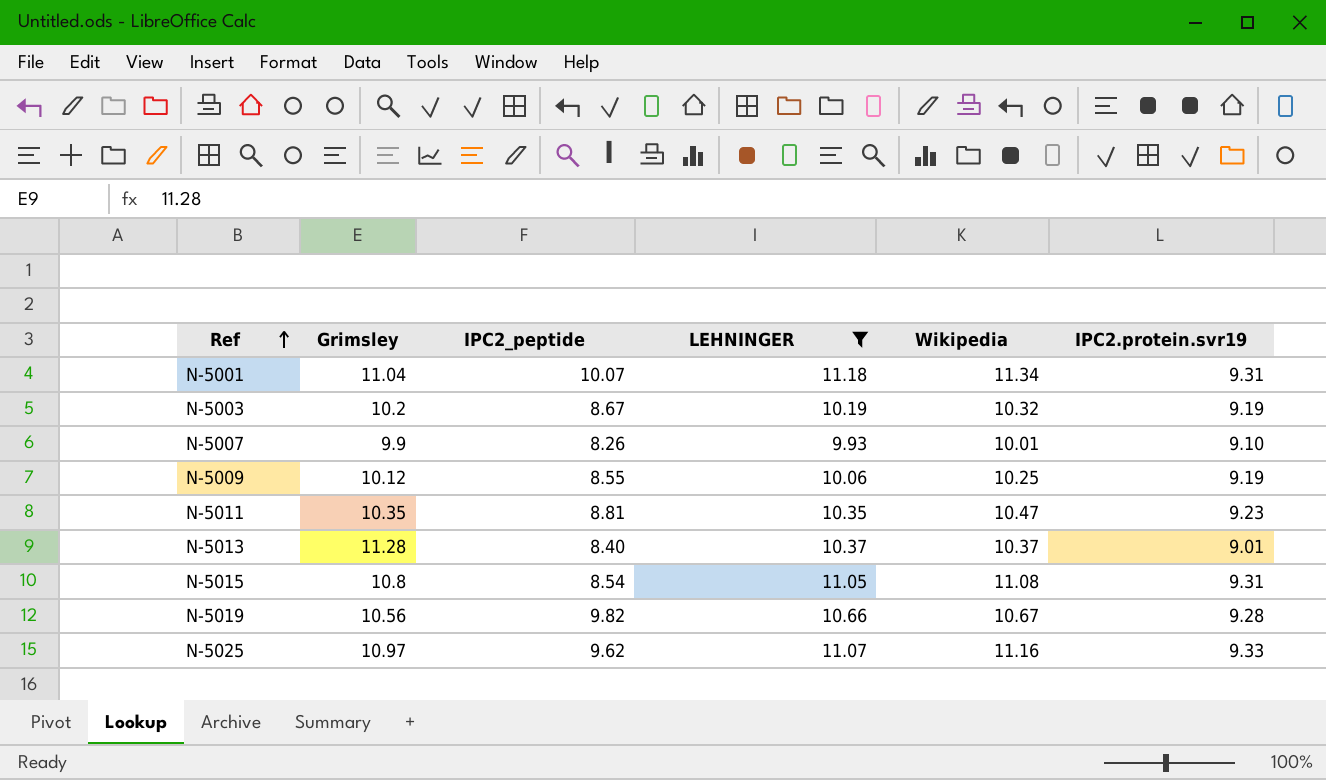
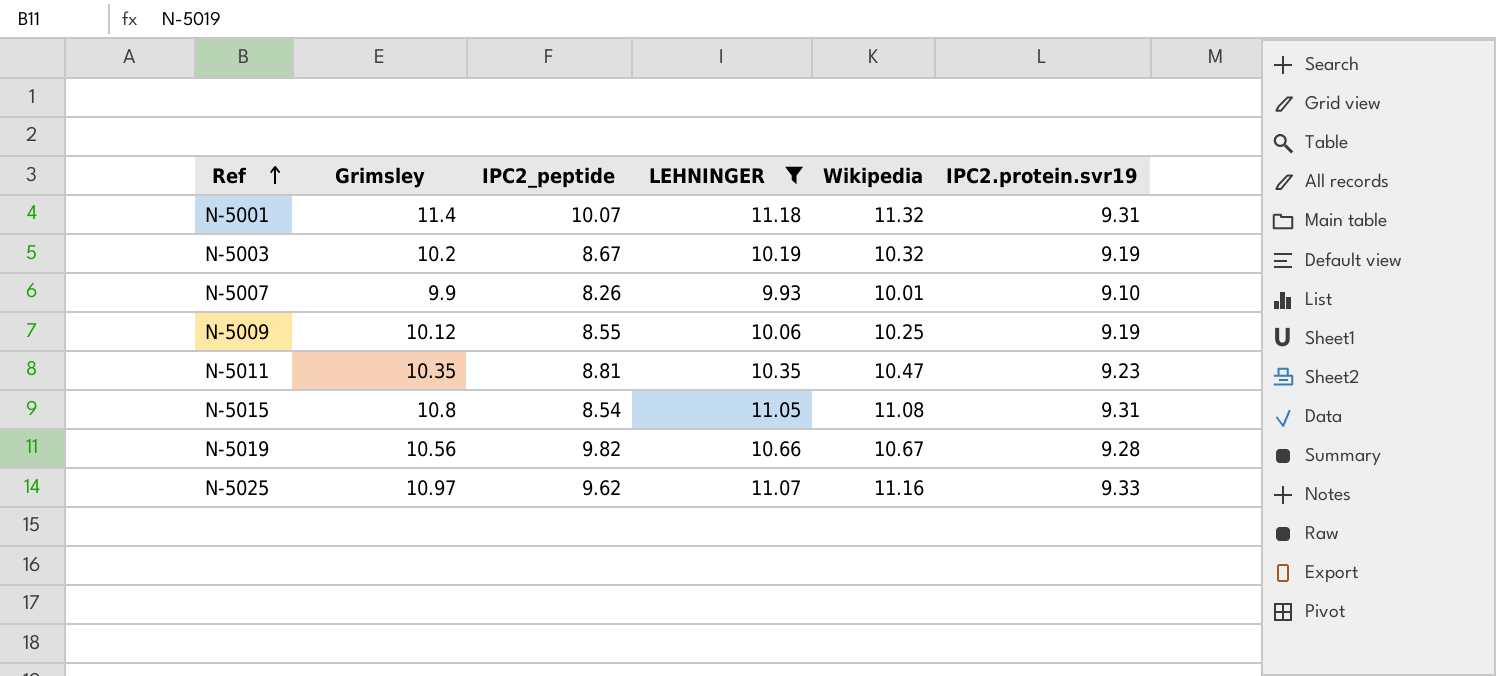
row N-5013: 11.28 | 8.40 | 10.37 | 10.37 | 9.01 -> none
N-5001 | Grimsley: 11.04 -> 11.4
N-5001 | Wikipedia: 11.34 -> 11.32

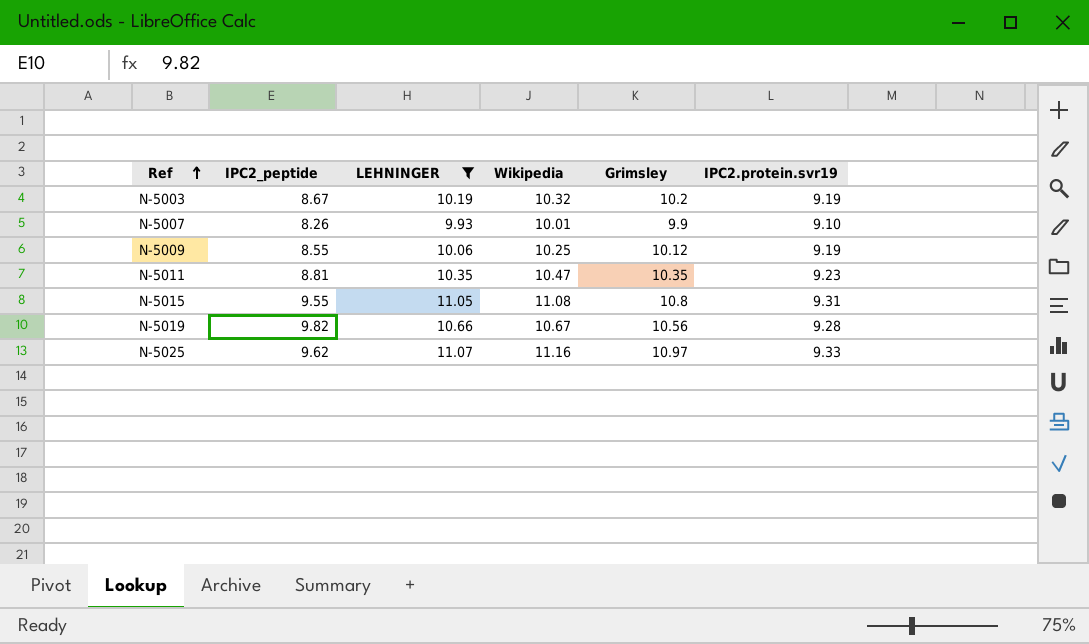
column Grimsley | position: 2 -> 5
row N-5001: 11.4 | 10.07 | 11.18 | 11.32 | 9.31 -> none
N-5015 | IPC2_peptide: 8.54 -> 9.55

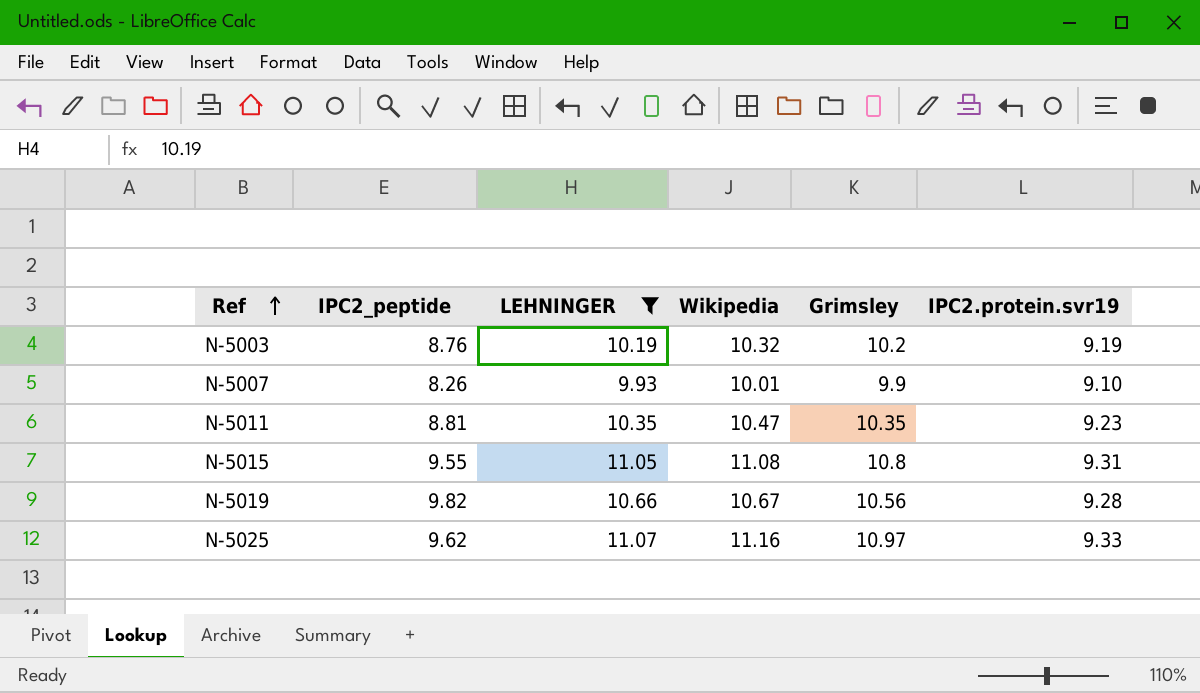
row N-5009: 8.55 | 10.06 | 10.25 | 10.12 | 9.19 -> none
N-5003 | IPC2_peptide: 8.67 -> 8.76

